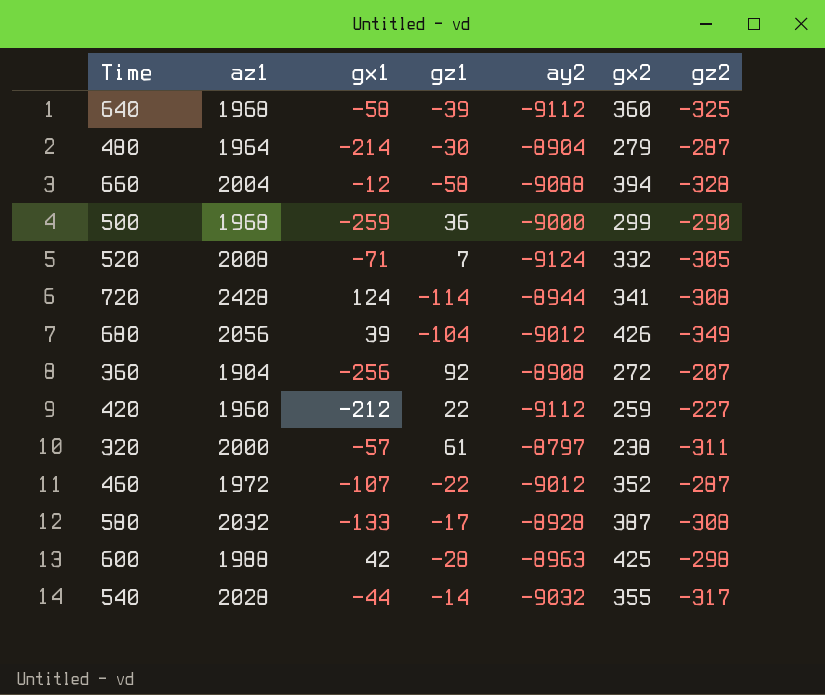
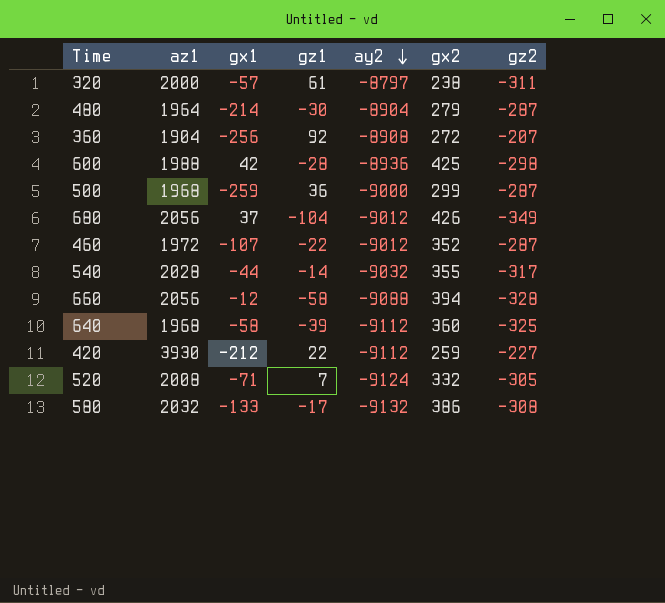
row order: none -> ay2 descending
row 720: 2428 | 124 | -114 | -8944 | 341 | -308 -> none
600 | ay2: -8963 -> -8936
500 | gz2: -290 -> -287
680 | gx1: 39 -> 37
660 | az1: 2004 -> 2056
420 | az1: 1960 -> 3930
580 | ay2: -8928 -> -9132
580 | gx2: 387 -> 386

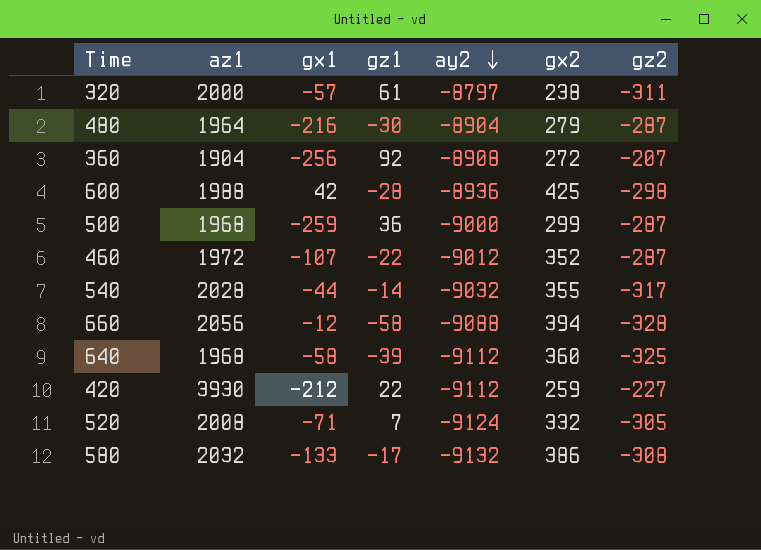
row 680: 2056 | 37 | -104 | -9012 | 426 | -349 -> none
480 | gx1: -214 -> -216

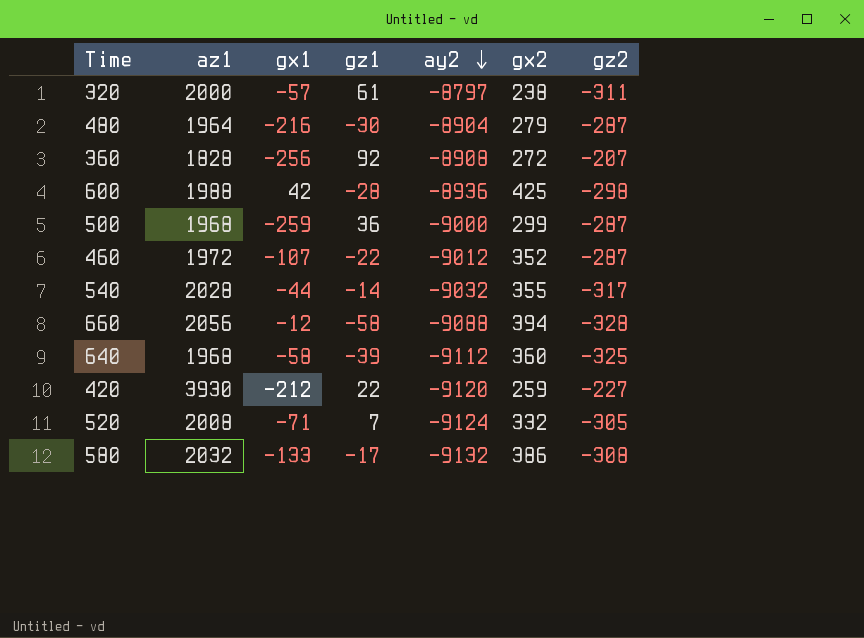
360 | az1: 1904 -> 1828
420 | ay2: -9112 -> -9120

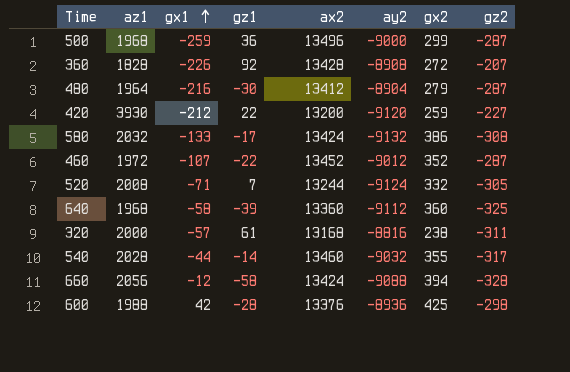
row order: ay2 descending -> gx1 ascending
column ax2 | position: none -> 5
360 | gx1: -256 -> -226
320 | ay2: -8797 -> -8816

